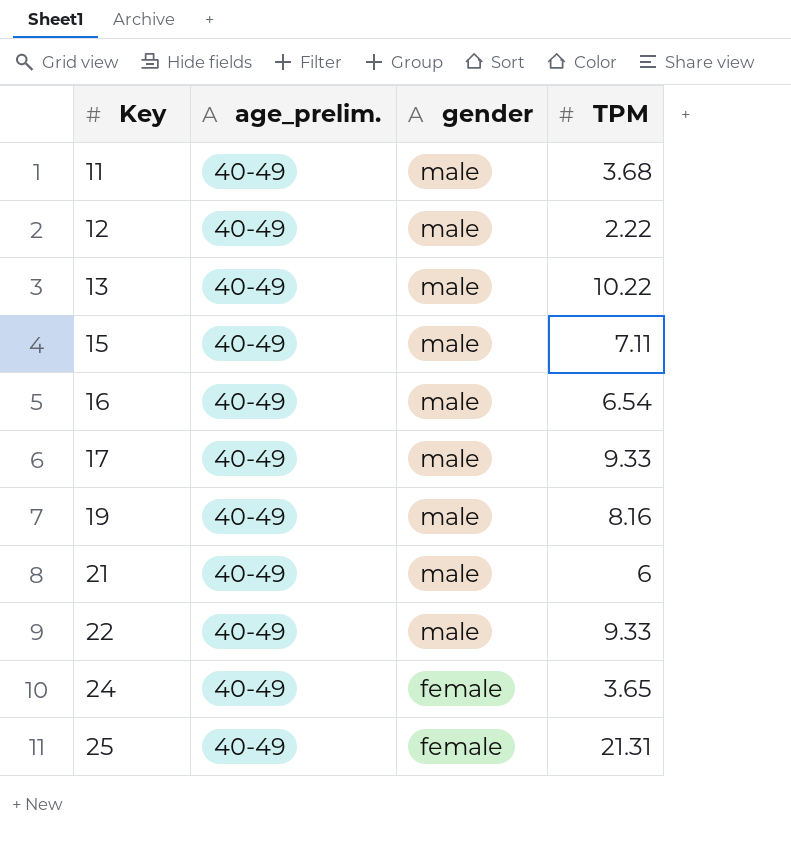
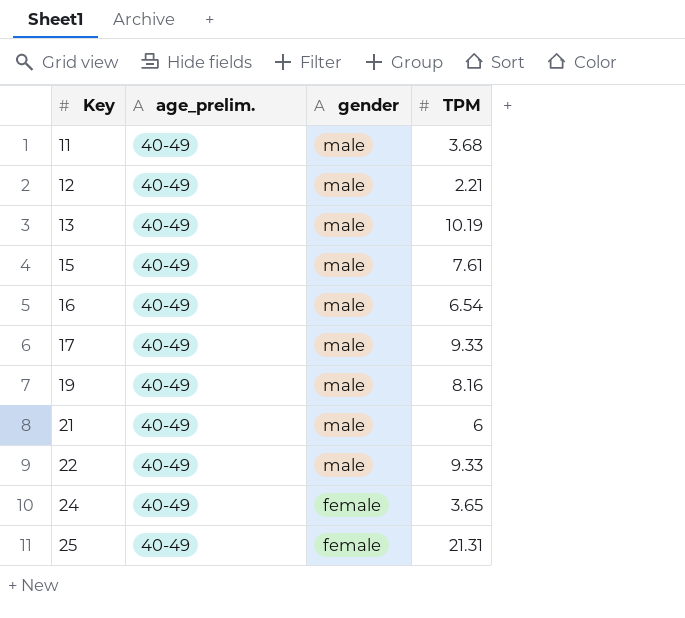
12 | TPM: 2.22 -> 2.21
13 | TPM: 10.22 -> 10.19
15 | TPM: 7.11 -> 7.61

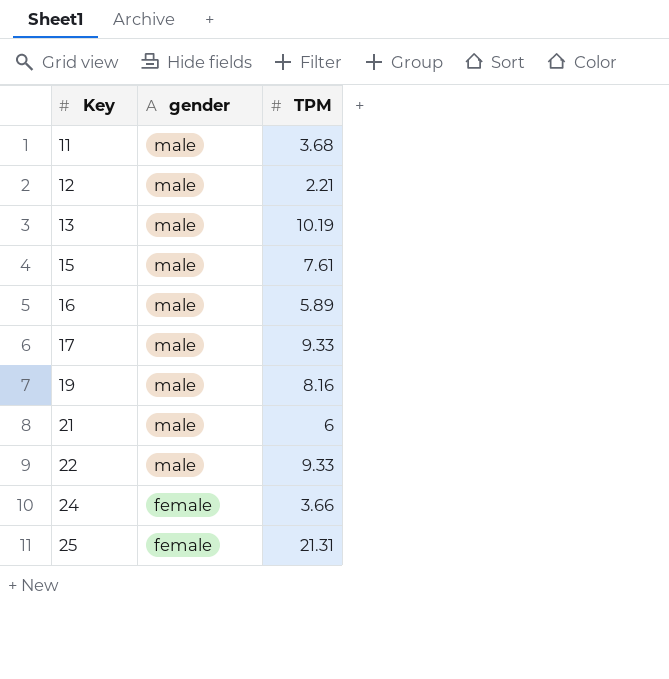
column age_prelim. | position: 2 -> none
16 | TPM: 6.54 -> 5.89
24 | TPM: 3.65 -> 3.66

